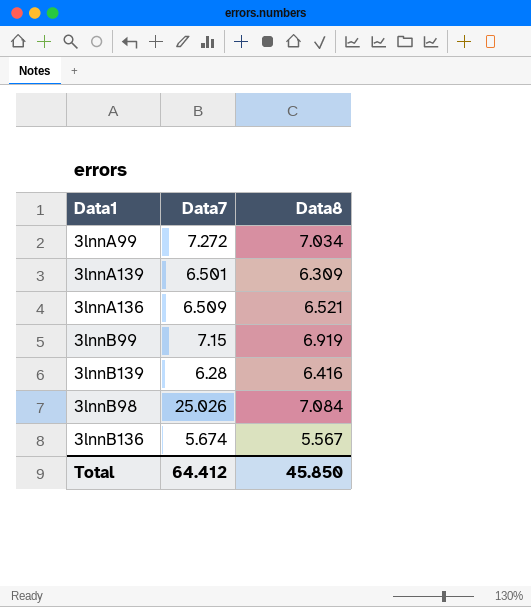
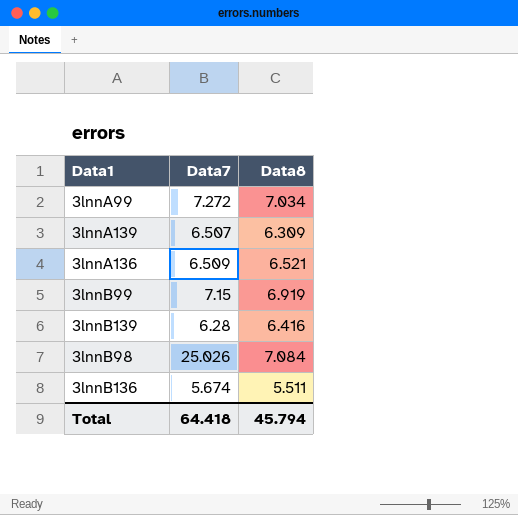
3lnnA139 | Data7: 6.501 -> 6.507
3lnnB136 | Data8: 5.567 -> 5.511
Total | Data7: 64.412 -> 64.418
Total | Data8: 45.850 -> 45.794

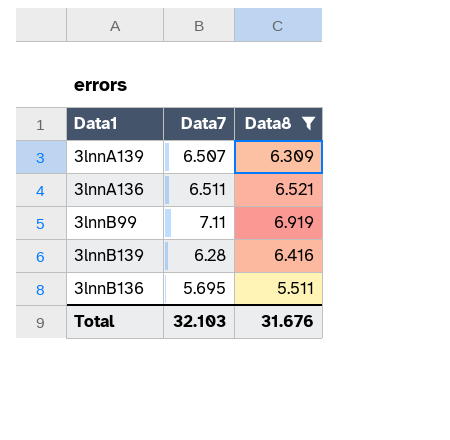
filter: none -> Data8 <= 6.919
3lnnA136 | Data7: 6.509 -> 6.511
3lnnB99 | Data7: 7.15 -> 7.11
3lnnB136 | Data7: 5.674 -> 5.695
Total | Data7: 64.418 -> 32.103
Total | Data8: 45.794 -> 31.676

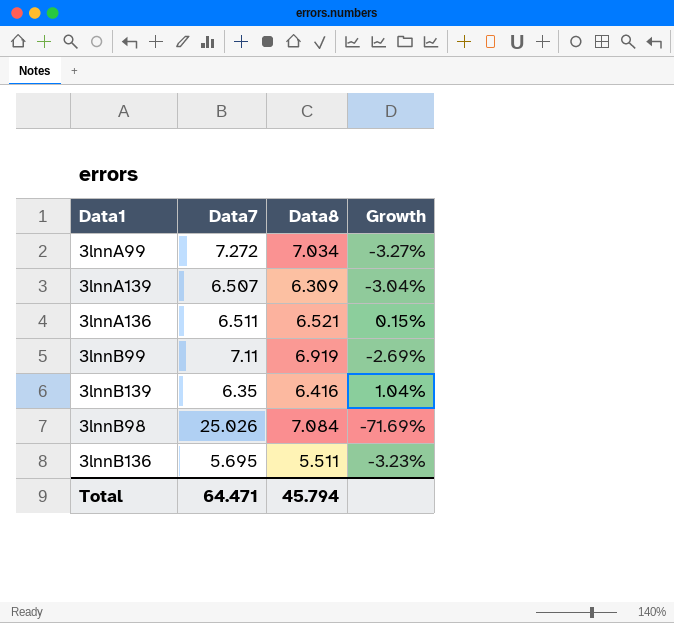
filter: Data8 <= 6.919 -> none
column Growth | formula: none -> ([Data8] - [Data7]) / [Data7]
3lnnB139 | Data7: 6.28 -> 6.35
Total | Data7: 32.103 -> 64.471
Total | Data8: 31.676 -> 45.794

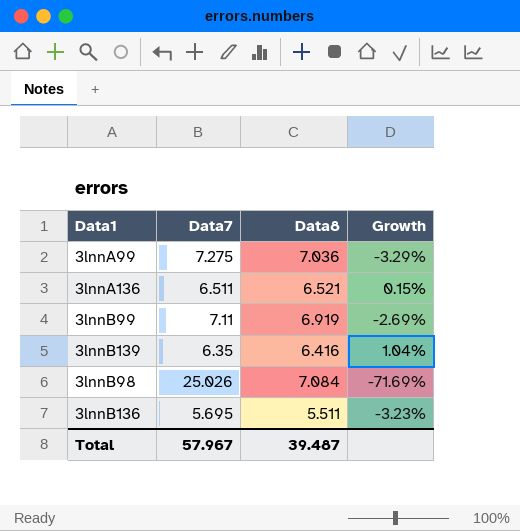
row 3lnnA139: 6.507 | 6.309 | -3.04% -> none
3lnnA99 | Data7: 7.272 -> 7.275
3lnnA99 | Data8: 7.034 -> 7.036
3lnnA99 | Growth: -3.27% -> -3.29%
Total | Data7: 64.471 -> 57.967
Total | Data8: 45.794 -> 39.487

